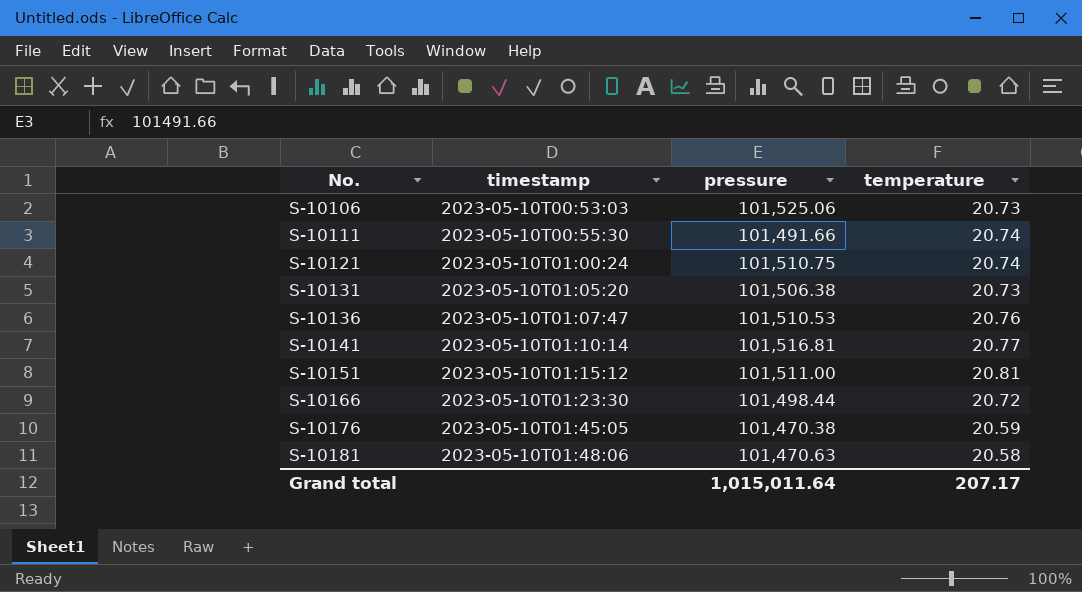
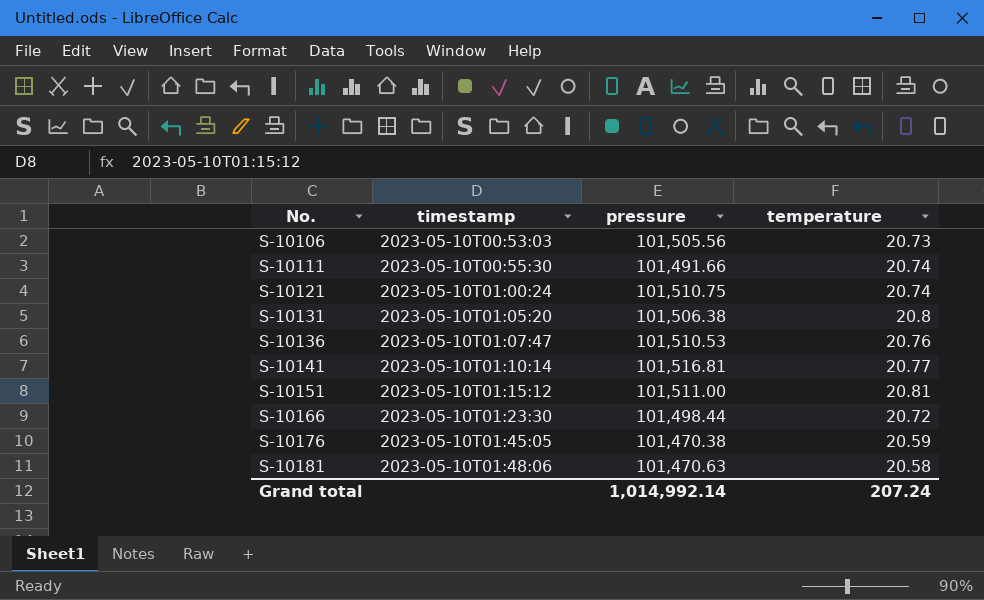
S-10106 | pressure: 101,525.06 -> 101,505.56
S-10131 | temperature: 20.73 -> 20.8
Grand total | pressure: 1,015,011.64 -> 1,014,992.14
Grand total | temperature: 207.17 -> 207.24

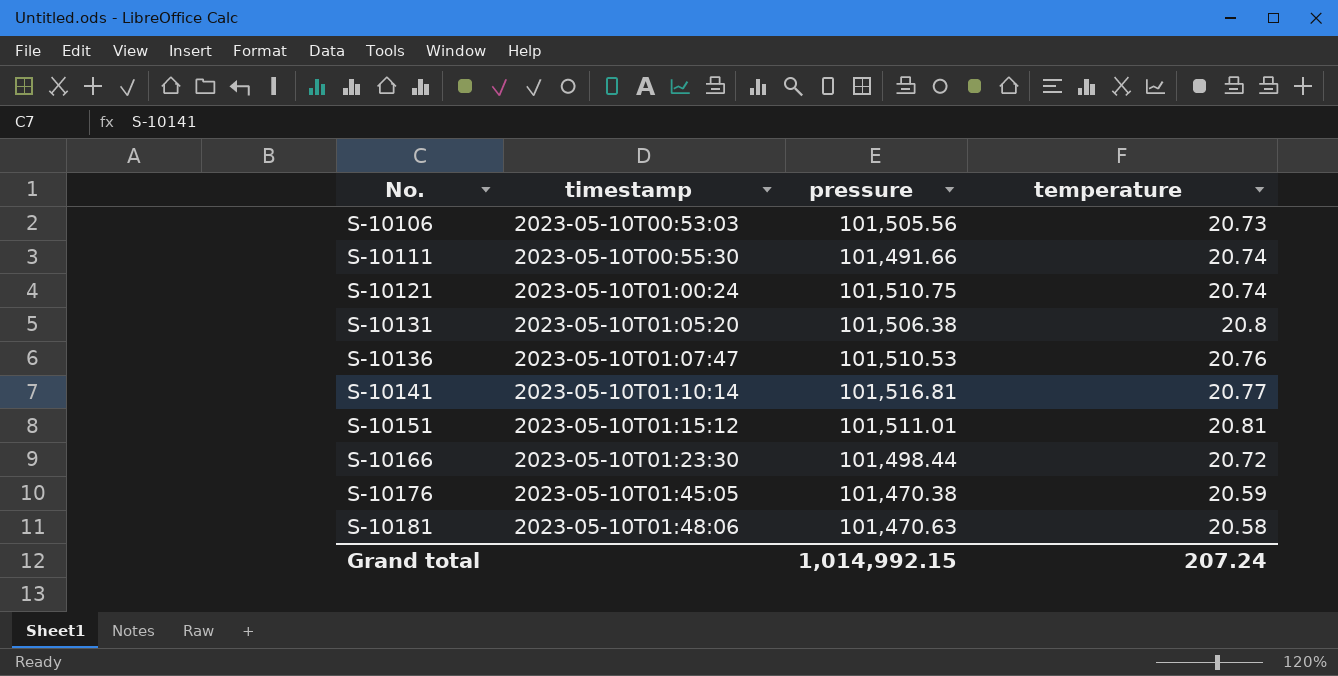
S-10151 | pressure: 101,511.00 -> 101,511.01
Grand total | pressure: 1,014,992.14 -> 1,014,992.15

